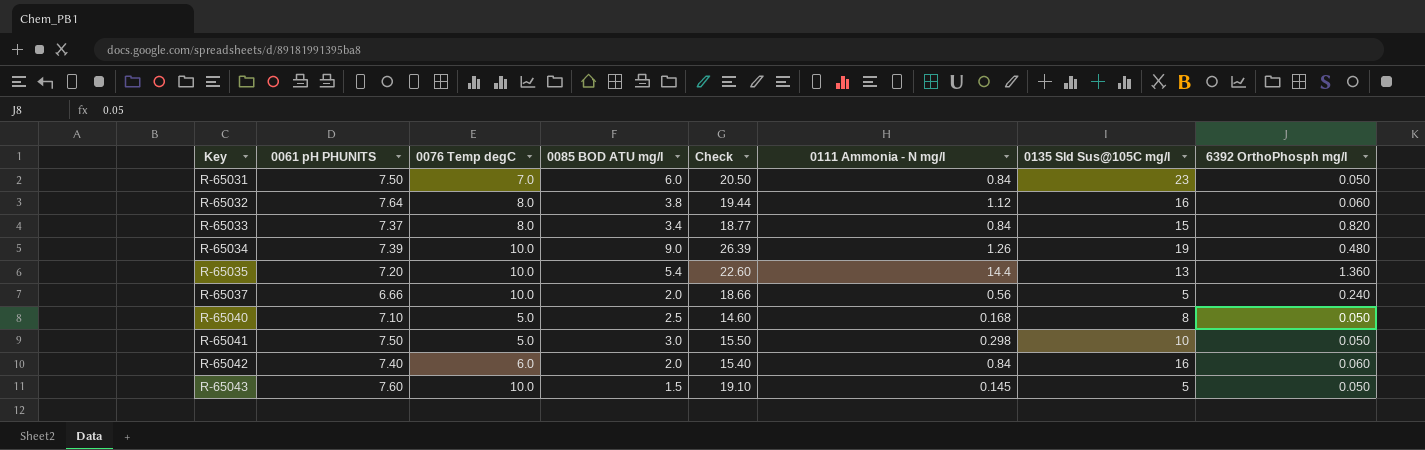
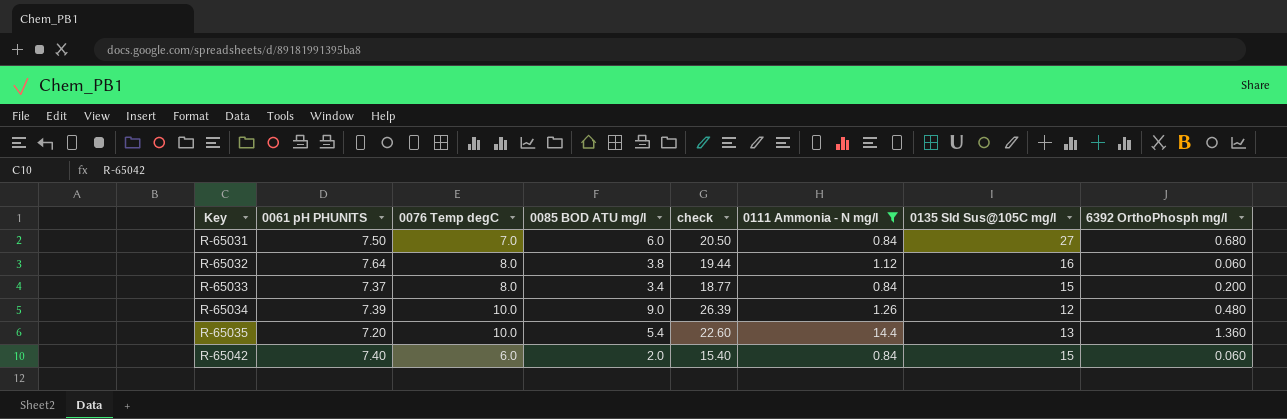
filter: none -> 0111 Ammonia - N mg/l >= 0.84
column name: Check -> check
R-65031 | 0135 Sld Sus@105C mg/l: 23 -> 27
R-65031 | 6392 OrthoPhosph mg/l: 0.050 -> 0.680
R-65033 | 6392 OrthoPhosph mg/l: 0.820 -> 0.200
R-65034 | 0135 Sld Sus@105C mg/l: 19 -> 12
R-65042 | 0135 Sld Sus@105C mg/l: 16 -> 15

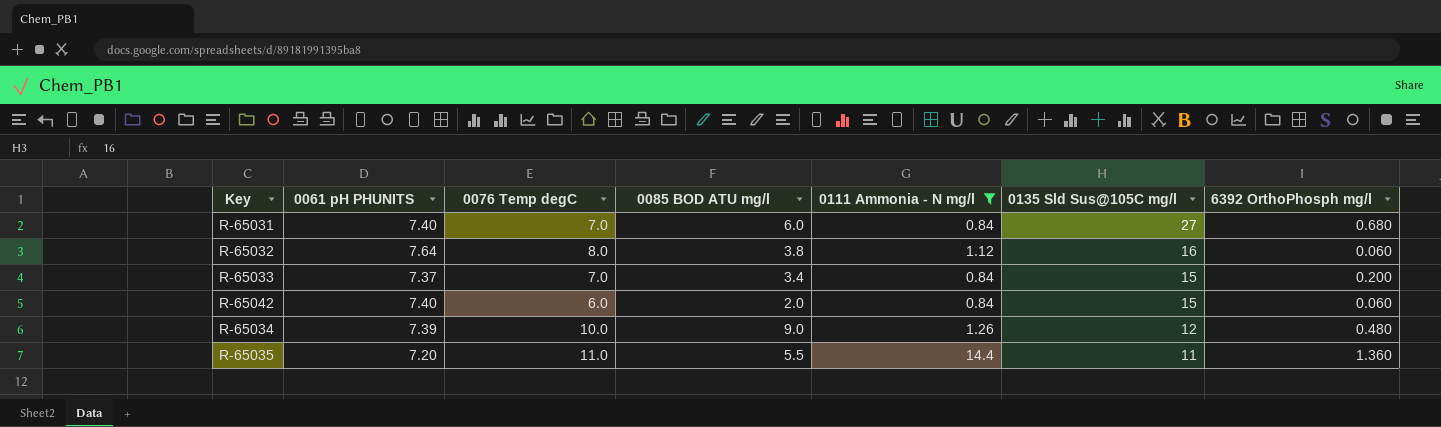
row order: Key ascending -> 0135 Sld Sus@105C mg/l descending
column check | formula: [0061 pH PHUNITS] + [0076 Temp degC] + [0085 BOD ATU mg/l] -> none
R-65031 | 0061 pH PHUNITS: 7.50 -> 7.40
R-65033 | 0076 Temp degC: 8.0 -> 7.0
R-65035 | 0076 Temp degC: 10.0 -> 11.0
R-65035 | 0085 BOD ATU mg/l: 5.4 -> 5.5
R-65035 | 0135 Sld Sus@105C mg/l: 13 -> 11

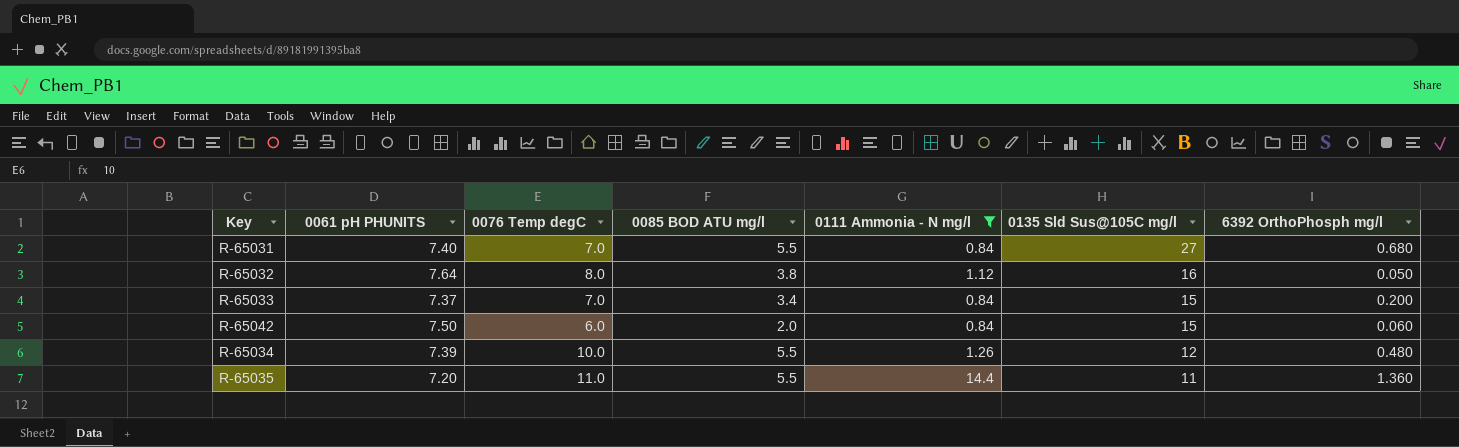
R-65031 | 0085 BOD ATU mg/l: 6.0 -> 5.5
R-65032 | 6392 OrthoPhosph mg/l: 0.060 -> 0.050
R-65042 | 0061 pH PHUNITS: 7.40 -> 7.50
R-65034 | 0085 BOD ATU mg/l: 9.0 -> 5.5

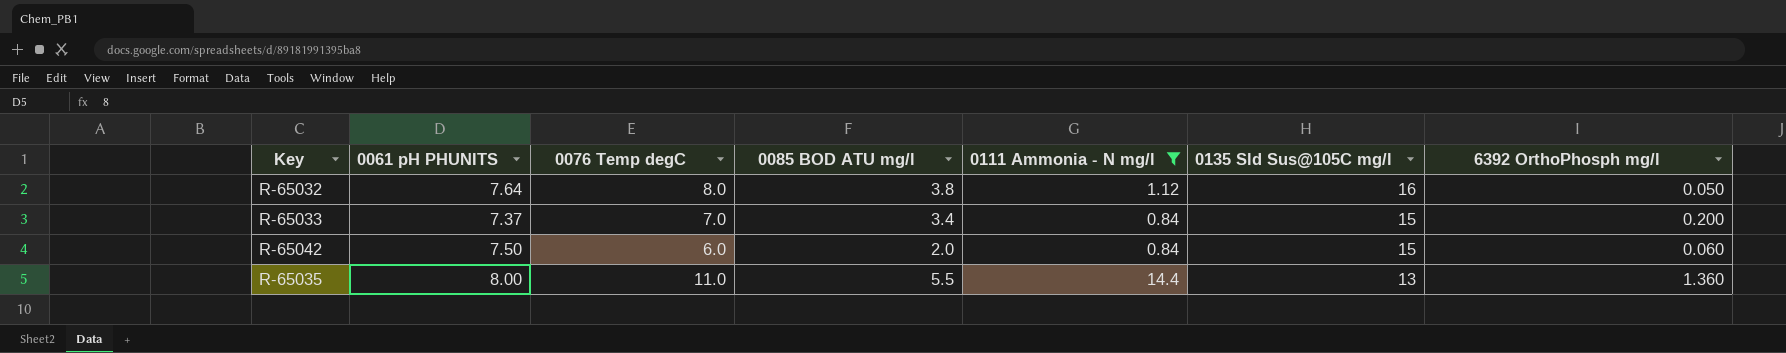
row R-65031: 7.40 | 7.0 | 5.5 | 0.84 | 27 | 0.680 -> none
row R-65034: 7.39 | 10.0 | 5.5 | 1.26 | 12 | 0.480 -> none
R-65035 | 0061 pH PHUNITS: 7.20 -> 8.00
R-65035 | 0135 Sld Sus@105C mg/l: 11 -> 13

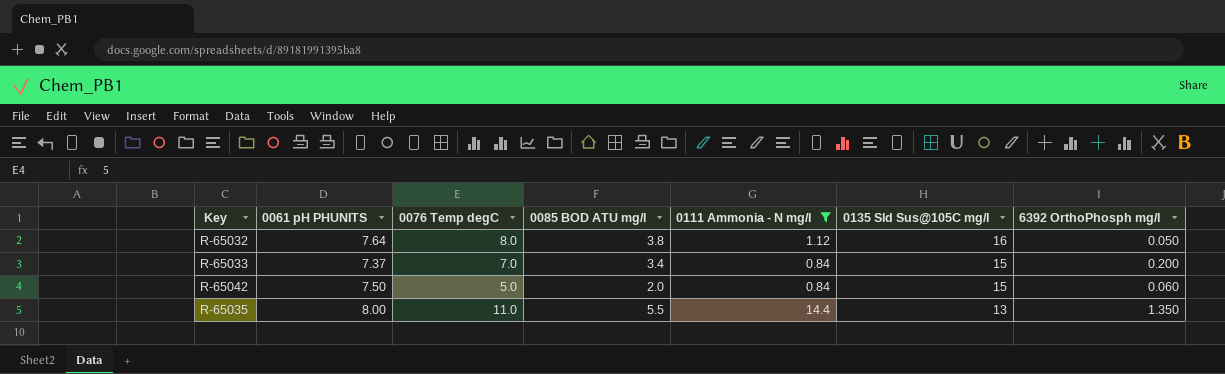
R-65042 | 0076 Temp degC: 6.0 -> 5.0
R-65035 | 6392 OrthoPhosph mg/l: 1.360 -> 1.350

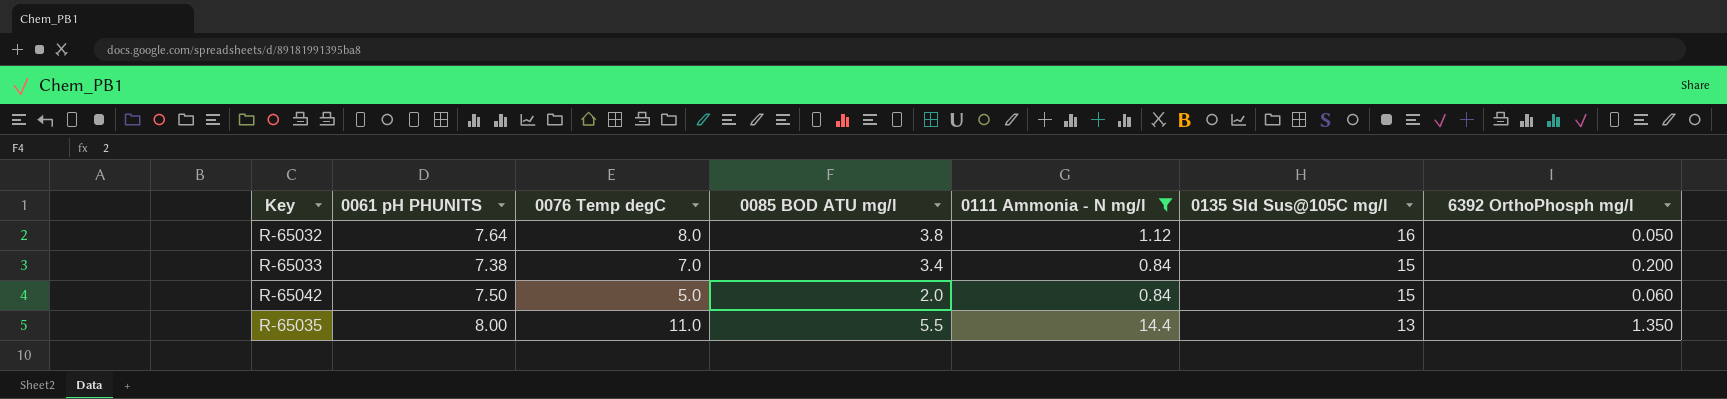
R-65033 | 0061 pH PHUNITS: 7.37 -> 7.38

